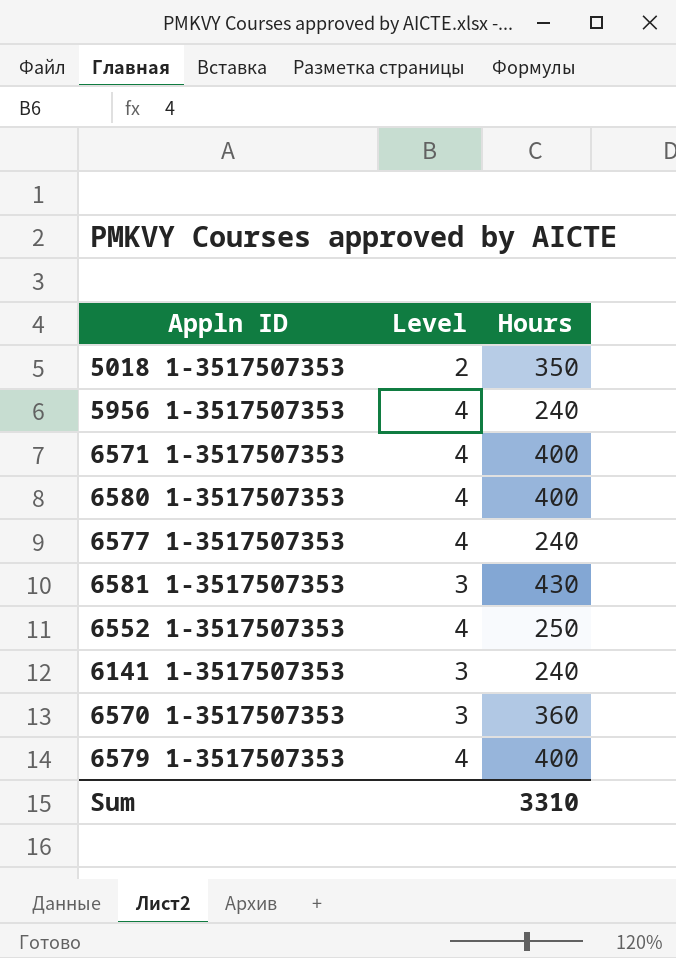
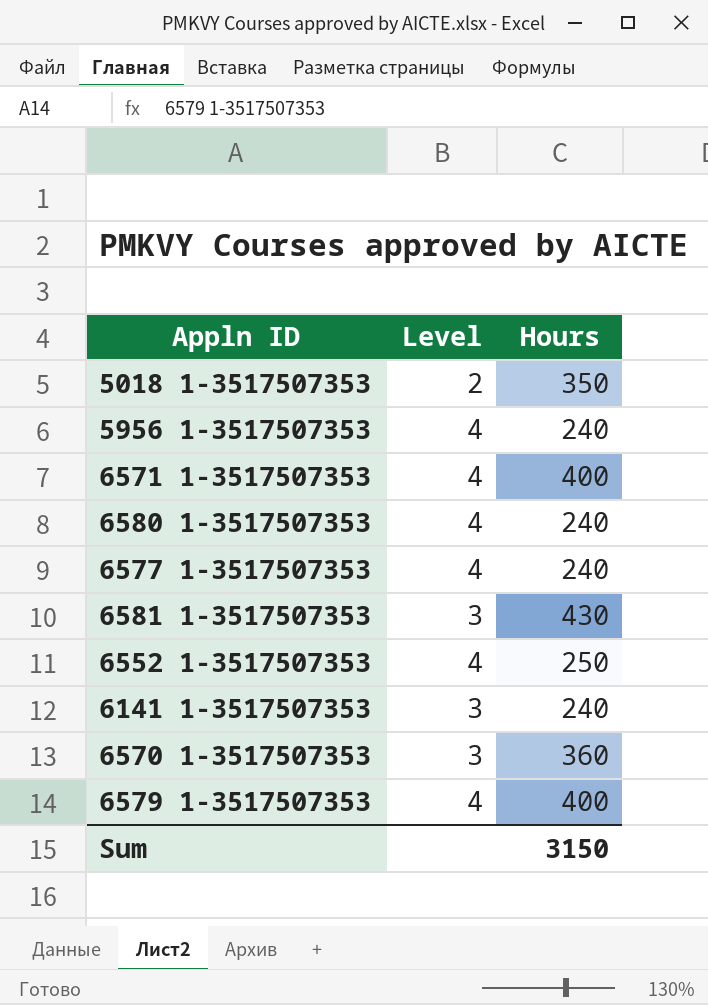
6580 1-3517507353 | Hours: 400 -> 240
Sum | Hours: 3310 -> 3150

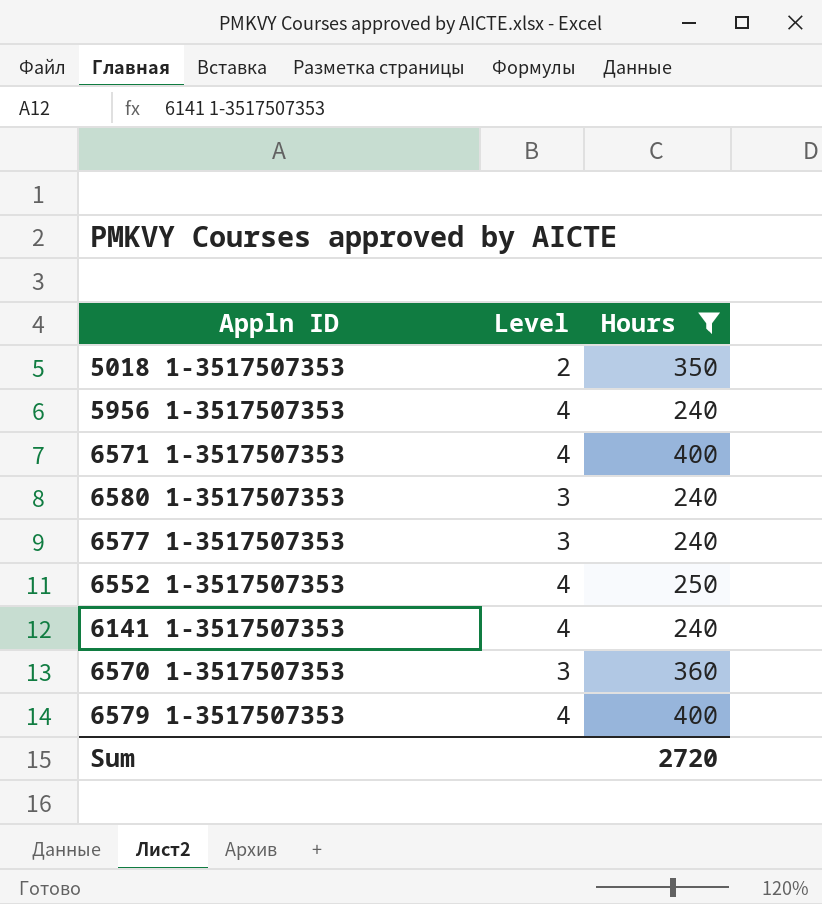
filter: none -> Hours != 430
6580 1-3517507353 | Level: 4 -> 3
6577 1-3517507353 | Level: 4 -> 3
6141 1-3517507353 | Level: 3 -> 4
Sum | Hours: 3150 -> 2720

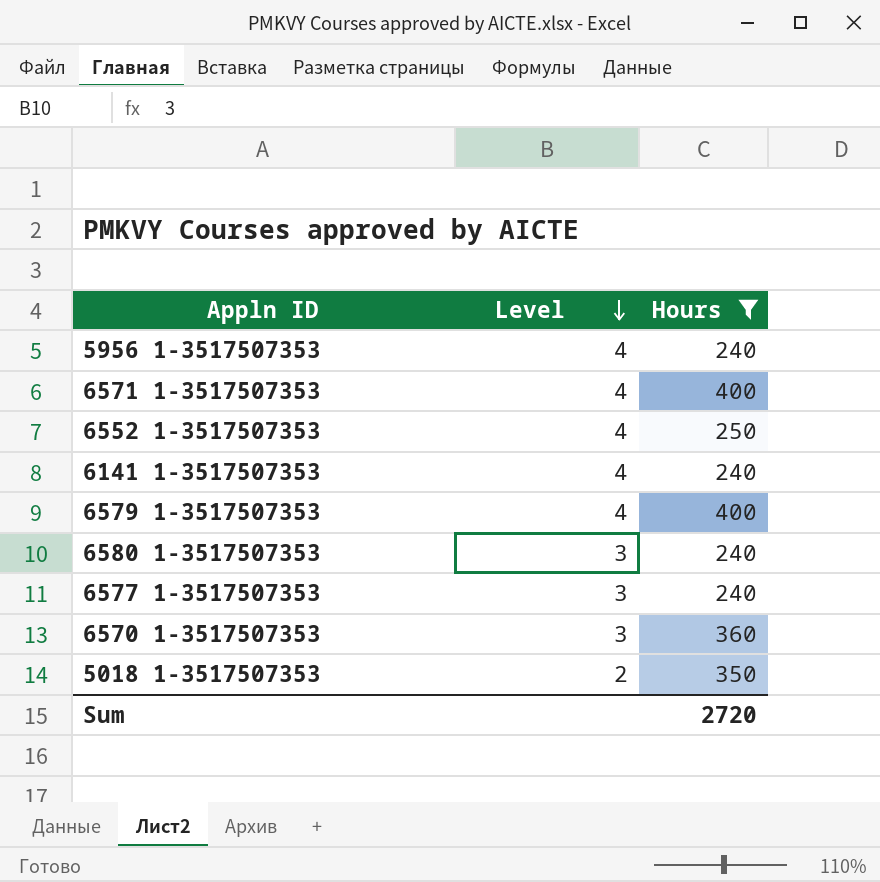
row order: none -> Level descending

